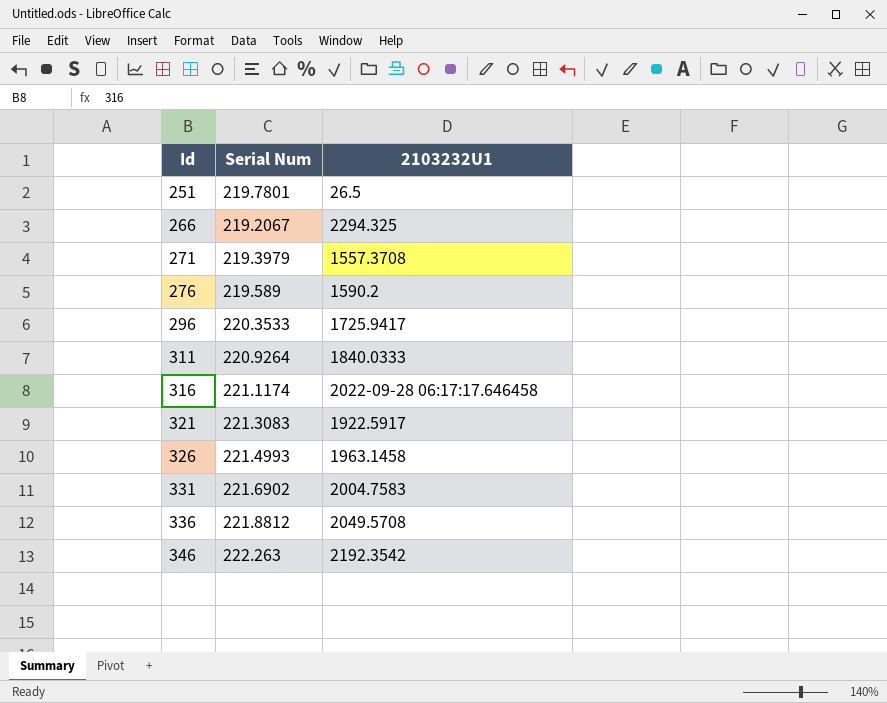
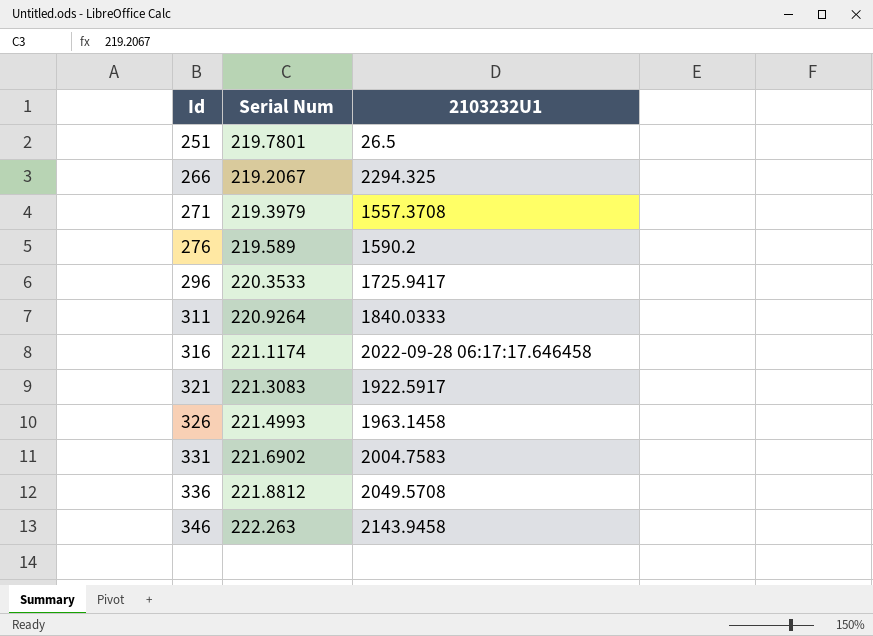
346 | 2103232U1: 2192.3542 -> 2143.9458

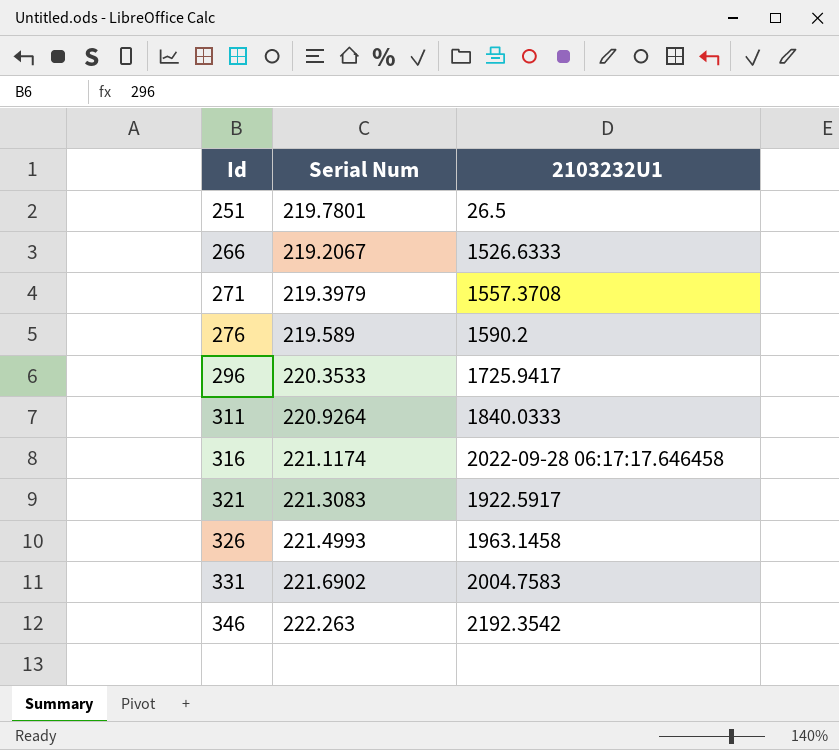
row 336: 221.8812 | 2049.5708 -> none
266 | 2103232U1: 2294.325 -> 1526.6333
346 | 2103232U1: 2143.9458 -> 2192.3542

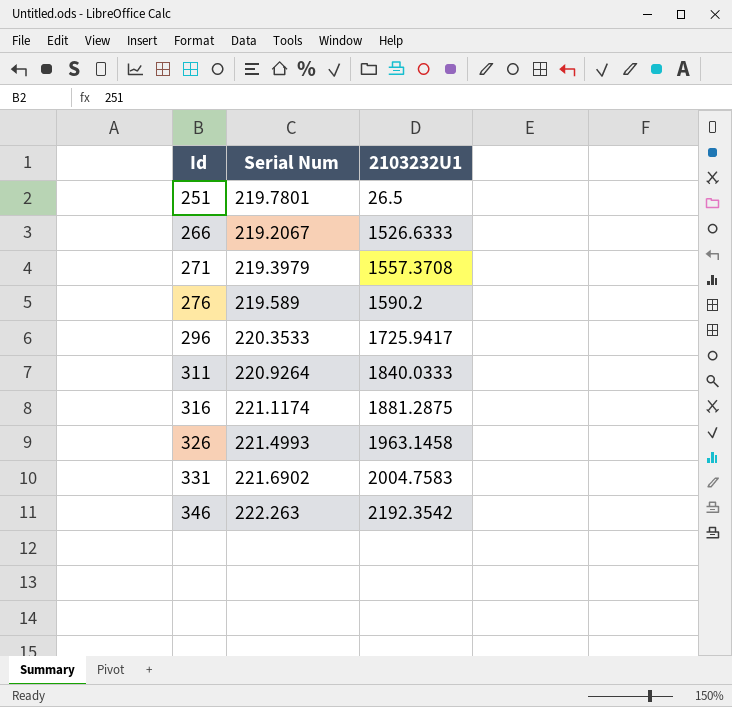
row 321: 221.3083 | 1922.5917 -> none
316 | 2103232U1: 2022-09-28 06:17:17.646458 -> 1881.2875

